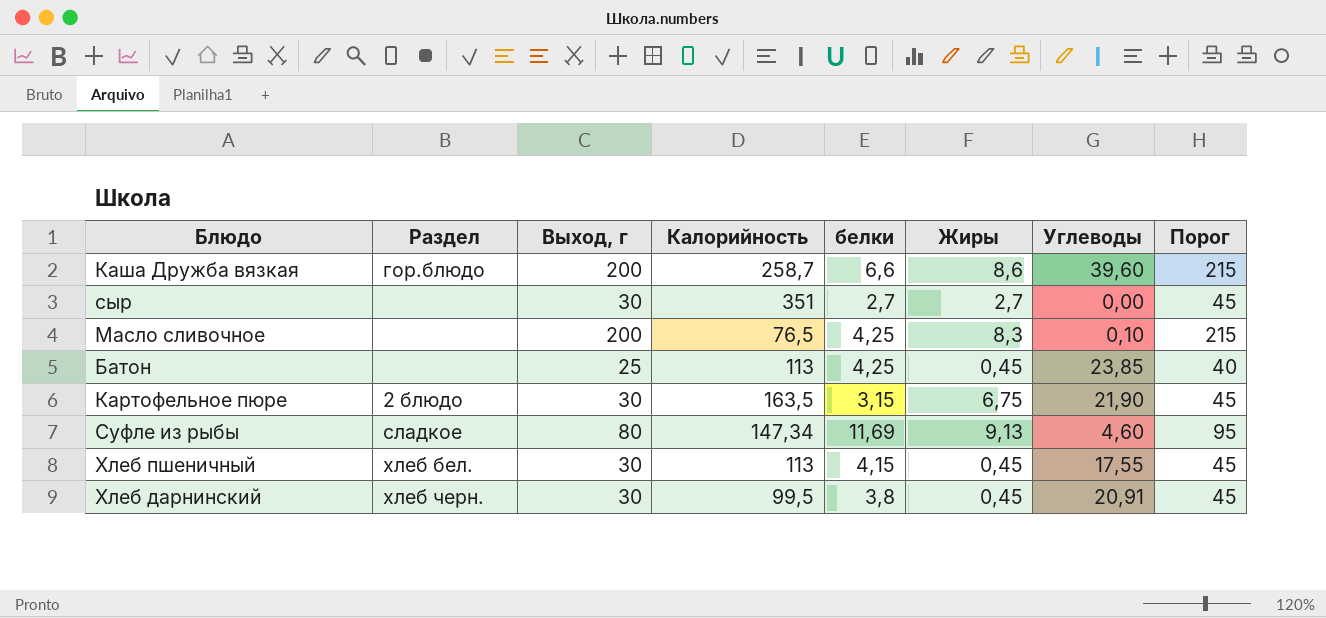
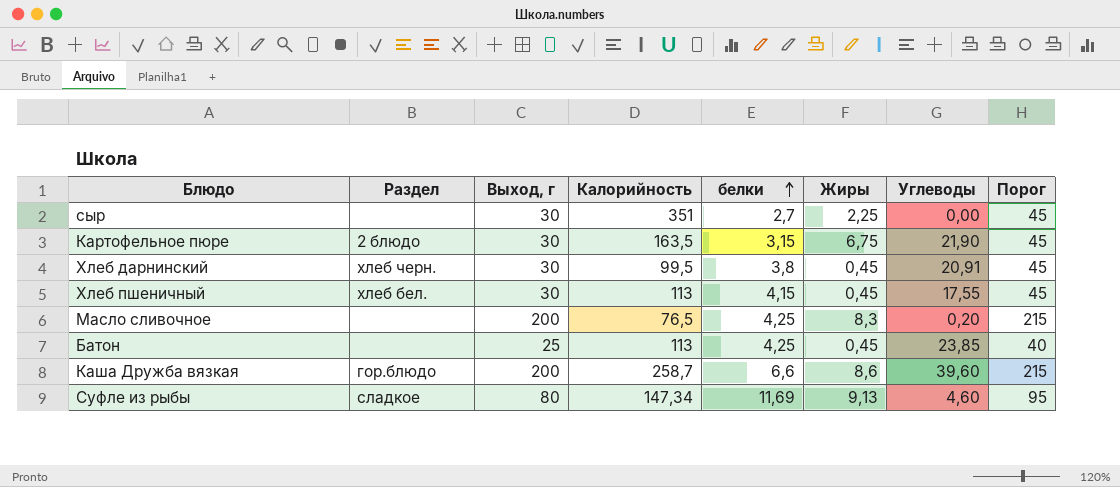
row order: none -> белки ascending
сыр | Жиры: 2,7 -> 2,25
Масло сливочное | Углеводы: 0,10 -> 0,20

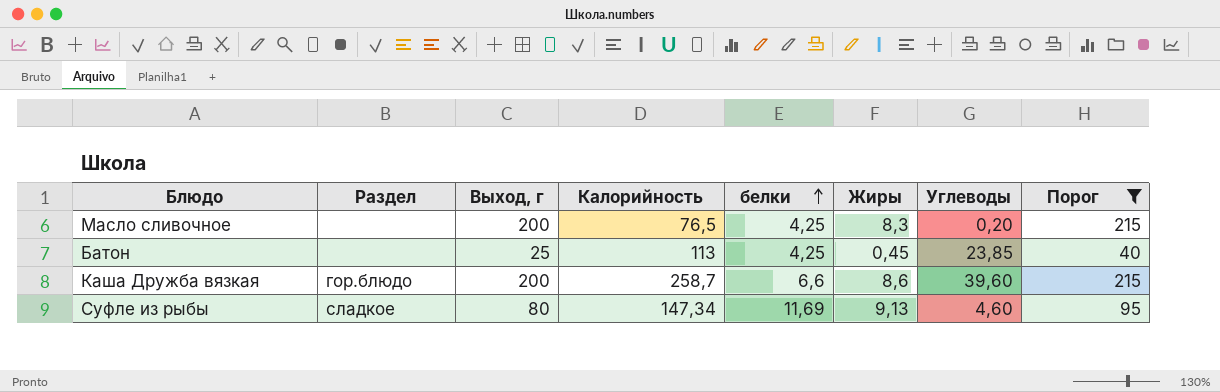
filter: none -> Порог != 45

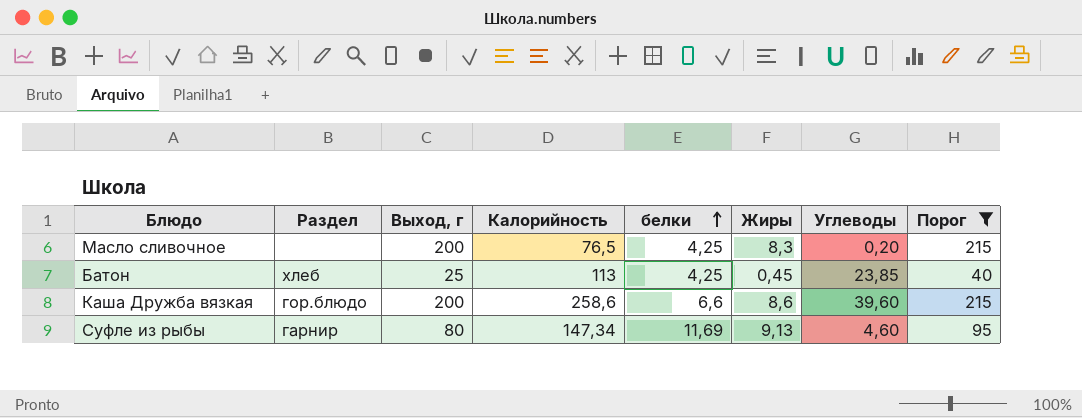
Батон | Раздел: none -> хлеб
Каша Дружба вязкая | Калорийность: 258,7 -> 258,6
Суфле из рыбы | Раздел: сладкое -> гарнир

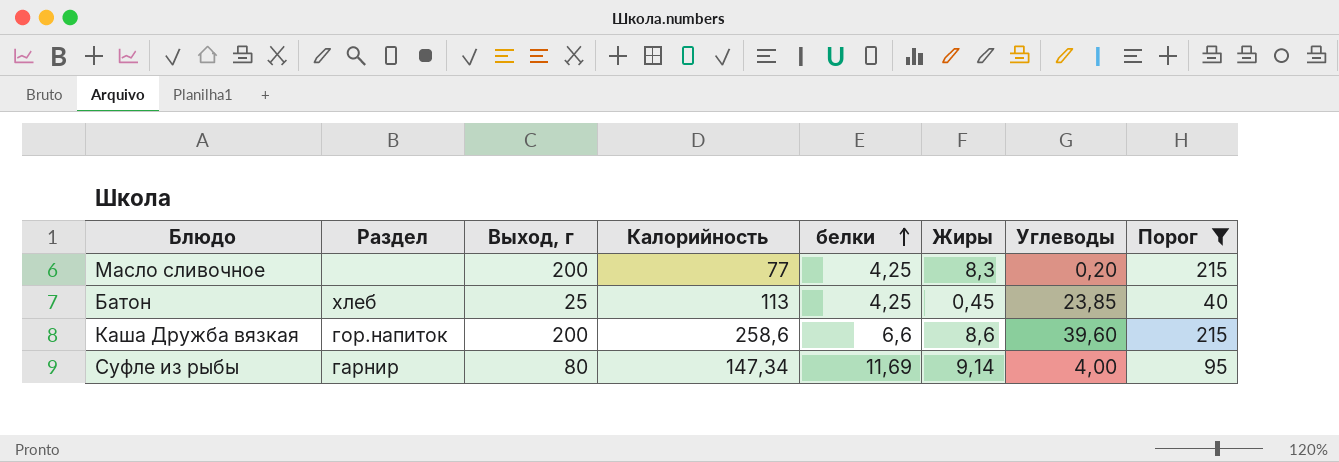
Масло сливочное | Калорийность: 76,5 -> 77
Каша Дружба вязкая | Раздел: гор.блюдо -> гор.напиток
Суфле из рыбы | Жиры: 9,13 -> 9,14
Суфле из рыбы | Углеводы: 4,60 -> 4,00

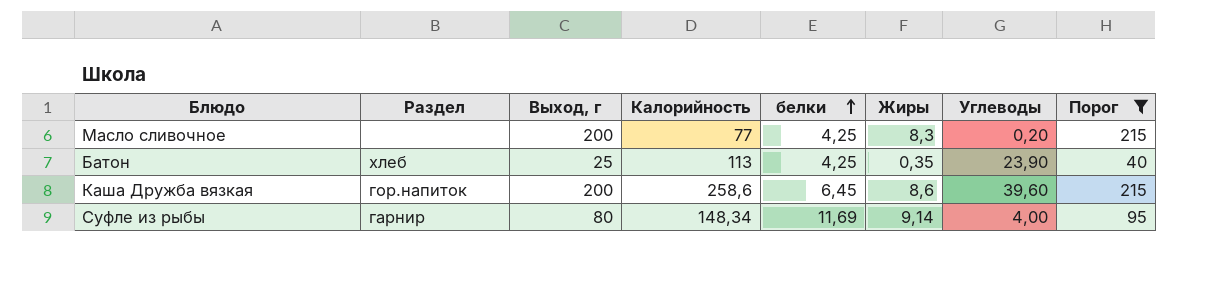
Батон | Жиры: 0,45 -> 0,35
Батон | Углеводы: 23,85 -> 23,90
Каша Дружба вязкая | белки: 6,6 -> 6,45
Суфле из рыбы | Калорийность: 147,34 -> 148,34

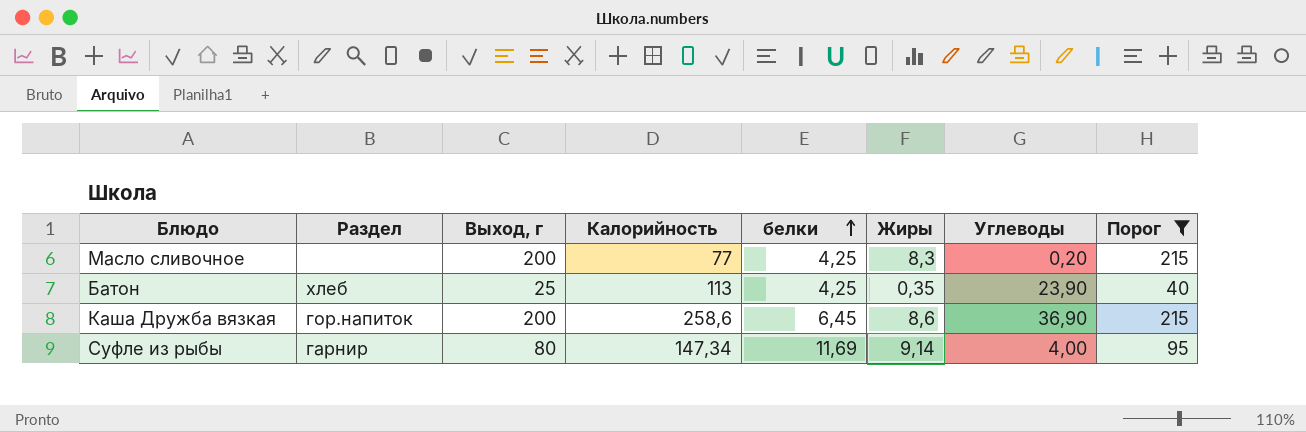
Каша Дружба вязкая | Углеводы: 39,60 -> 36,90
Суфле из рыбы | Калорийность: 148,34 -> 147,34

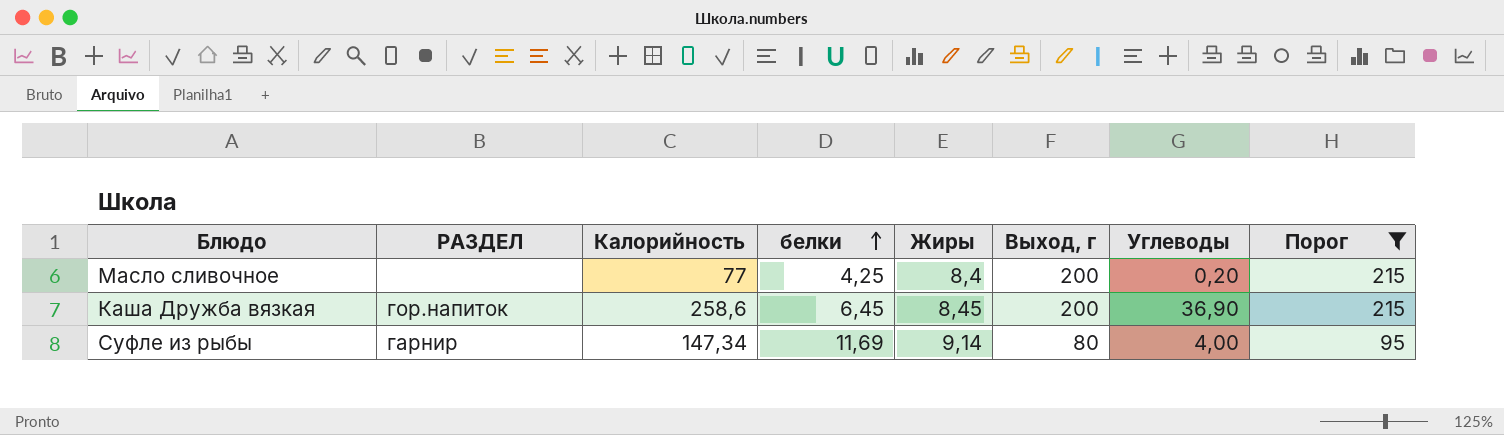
column name: Раздел -> РАЗДЕЛ
column Выход, г | position: 3 -> 6
row Батон: хлеб | 25 | 113 | 4,25 | 0,35 | 23,90 | 40 -> none
Масло сливочное | Жиры: 8,3 -> 8,4
Каша Дружба вязкая | Жиры: 8,6 -> 8,45

